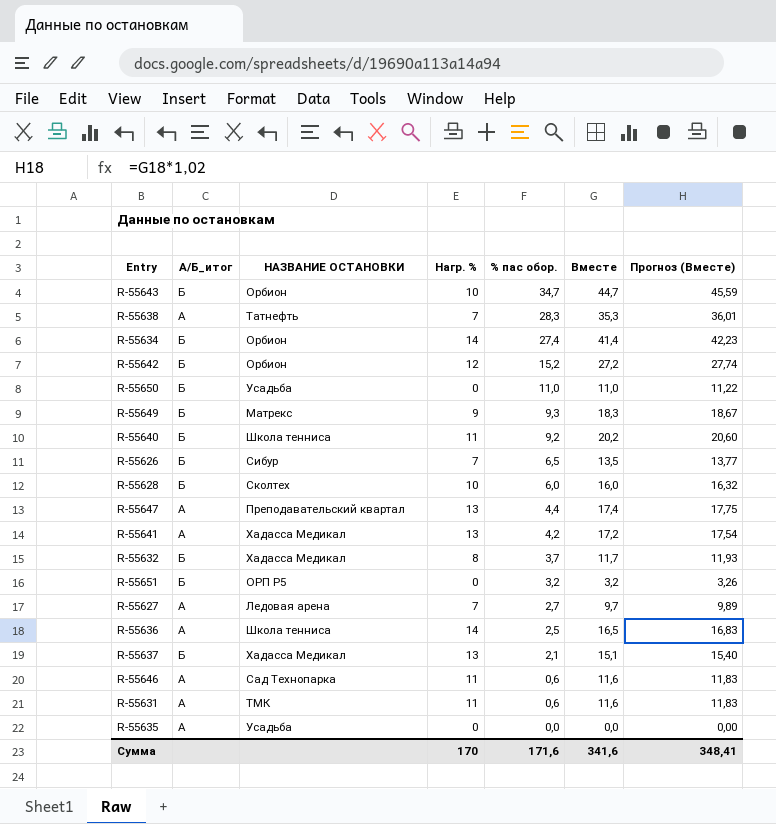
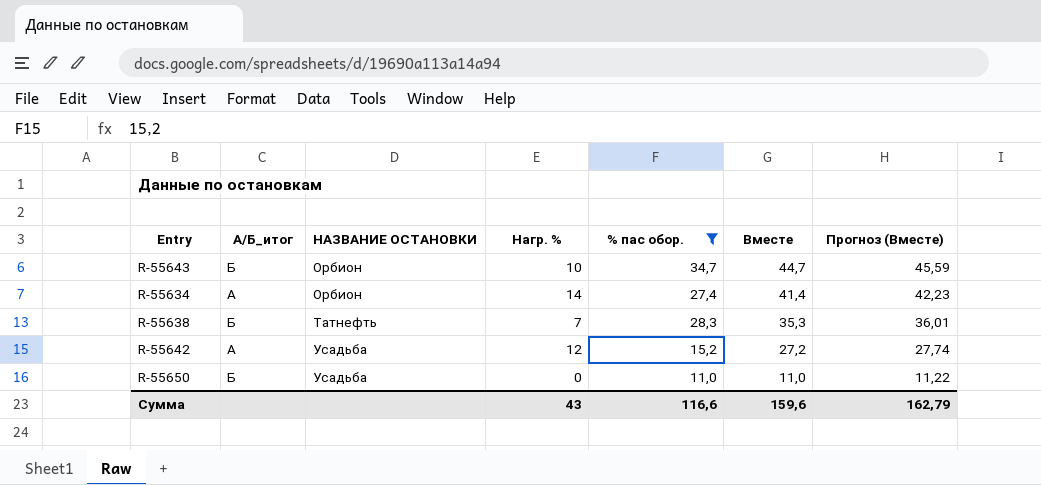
filter: none -> % пас обор. >= 11,0
row order: % пас обор. descending -> НАЗВАНИЕ ОСТАНОВКИ ascending
R-55634 | А/Б_итог: Б -> А
R-55638 | А/Б_итог: А -> Б
R-55642 | А/Б_итог: Б -> А
R-55642 | НАЗВАНИЕ ОСТАНОВКИ: Орбион -> Усадьба
Сумма | Нагр. %: 170 -> 43
Сумма | % пас обор.: 171,6 -> 116,6
Сумма | Вместе: 341,6 -> 159,6
Сумма | Прогноз (Вместе): 348,41 -> 162,79

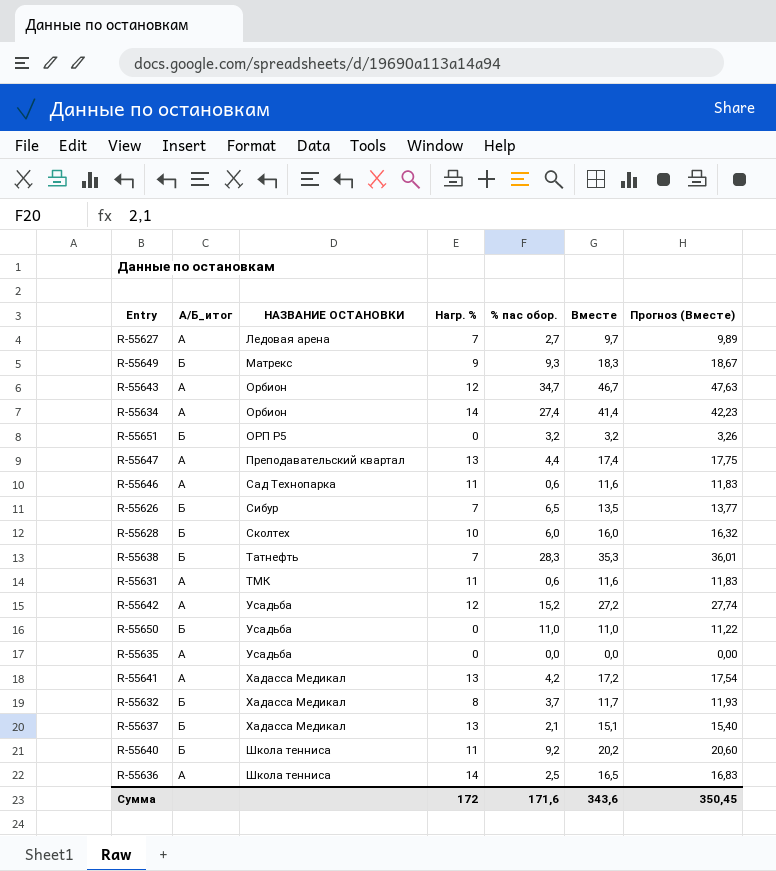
filter: % пас обор. >= 11,0 -> none
R-55643 | А/Б_итог: Б -> А
R-55643 | Нагр. %: 10 -> 12
R-55643 | Вместе: 44,7 -> 46,7
R-55643 | Прогноз (Вместе): 45,59 -> 47,63
Сумма | Нагр. %: 43 -> 172
Сумма | % пас обор.: 116,6 -> 171,6
Сумма | Вместе: 159,6 -> 343,6
Сумма | Прогноз (Вместе): 162,79 -> 350,45

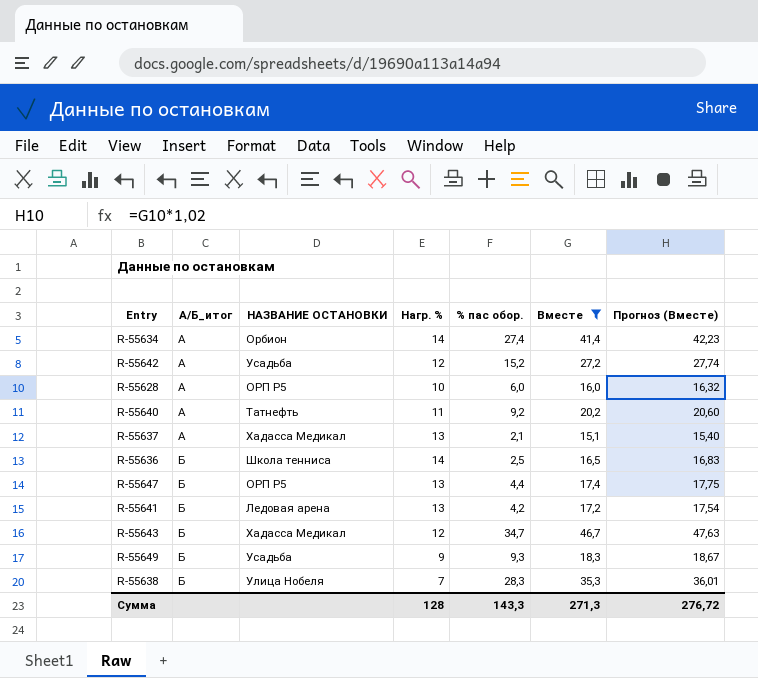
filter: none -> Вместе >= 15,1
row order: НАЗВАНИЕ ОСТАНОВКИ ascending -> А/Б_итог ascending
R-55628 | А/Б_итог: Б -> А
R-55628 | НАЗВАНИЕ ОСТАНОВКИ: Сколтех -> ОРП Р5
R-55640 | А/Б_итог: Б -> А
R-55640 | НАЗВАНИЕ ОСТАНОВКИ: Школа тенниса -> Татнефть
R-55637 | А/Б_итог: Б -> А
R-55636 | А/Б_итог: А -> Б
R-55647 | А/Б_итог: А -> Б
R-55647 | НАЗВАНИЕ ОСТАНОВКИ: Преподавательский квартал -> ОРП Р5
R-55641 | А/Б_итог: А -> Б
R-55641 | НАЗВАНИЕ ОСТАНОВКИ: Хадасса Медикал -> Ледовая арена
R-55643 | А/Б_итог: А -> Б
R-55643 | НАЗВАНИЕ ОСТАНОВКИ: Орбион -> Хадасса Медикал
R-55649 | НАЗВАНИЕ ОСТАНОВКИ: Матрекс -> Усадьба
R-55638 | НАЗВАНИЕ ОСТАНОВКИ: Татнефть -> Улица Нобеля
Сумма | Нагр. %: 172 -> 128
Сумма | % пас обор.: 171,6 -> 143,3
Сумма | Вместе: 343,6 -> 271,3
Сумма | Прогноз (Вместе): 350,45 -> 276,72

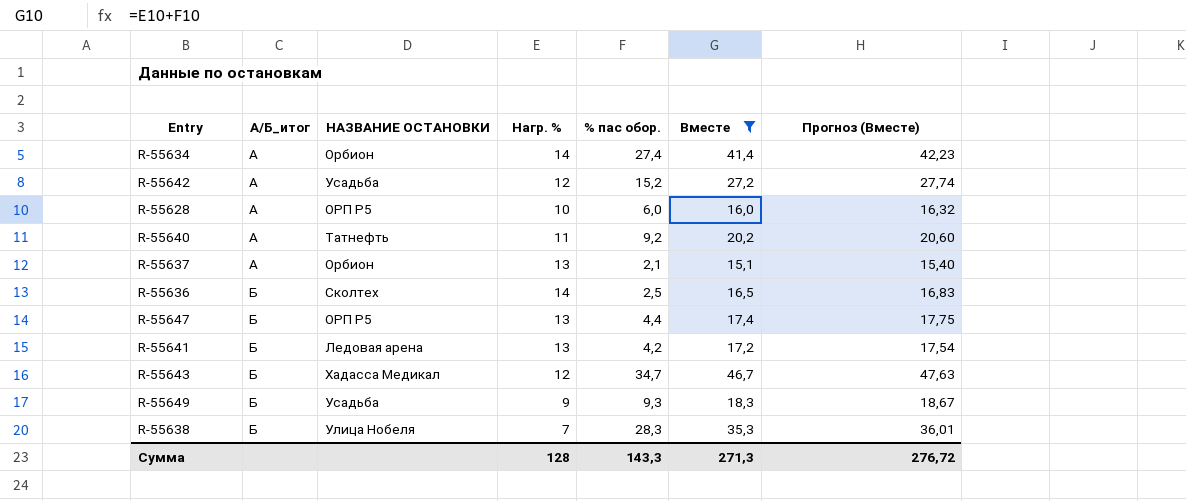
R-55637 | НАЗВАНИЕ ОСТАНОВКИ: Хадасса Медикал -> Орбион
R-55636 | НАЗВАНИЕ ОСТАНОВКИ: Школа тенниса -> Сколтех

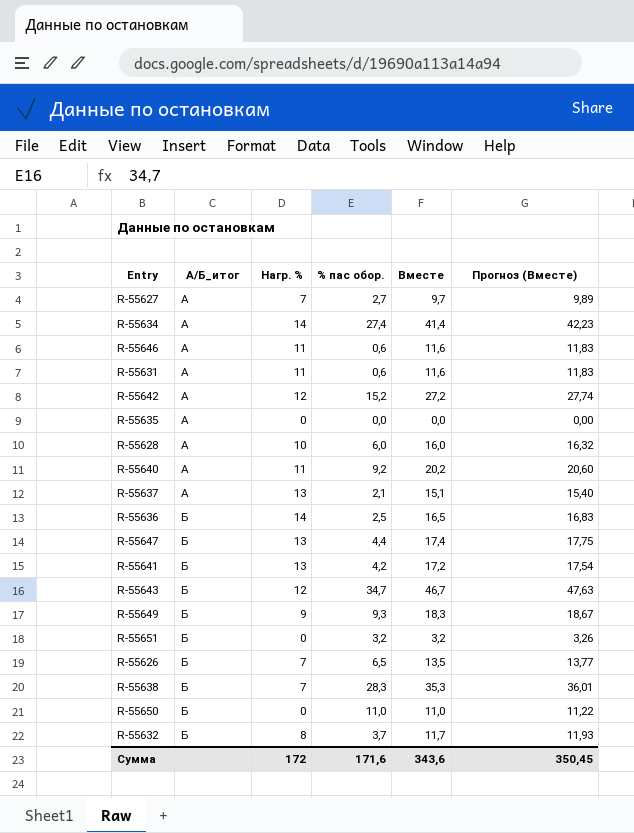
filter: Вместе >= 15,1 -> none
column НАЗВАНИЕ ОСТАНОВКИ | position: 3 -> none
Сумма | Нагр. %: 128 -> 172
Сумма | % пас обор.: 143,3 -> 171,6
Сумма | Вместе: 271,3 -> 343,6
Сумма | Прогноз (Вместе): 276,72 -> 350,45

